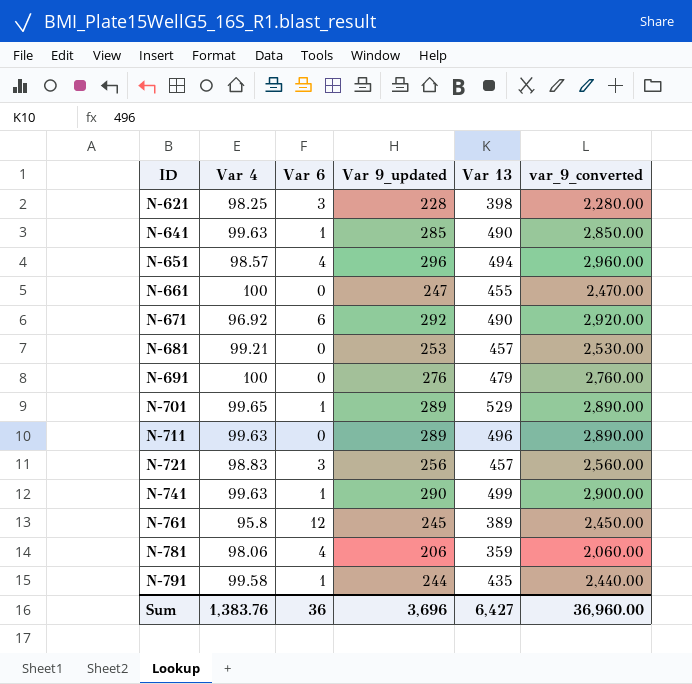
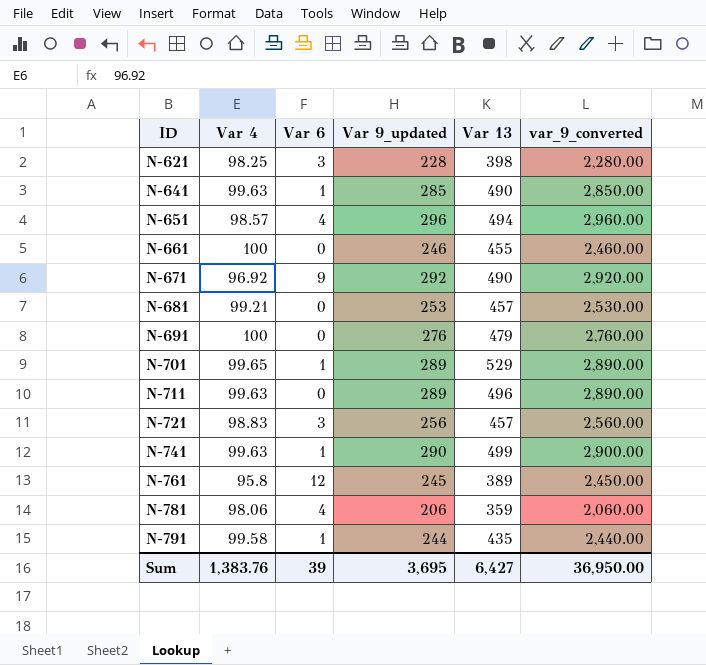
N-661 | Var 9_updated: 247 -> 246
N-661 | var_9_converted: 2,470.00 -> 2,460.00
N-671 | Var 6: 6 -> 9
Sum | Var 6: 36 -> 39
Sum | Var 9_updated: 3,696 -> 3,695
Sum | var_9_converted: 36,960.00 -> 36,950.00

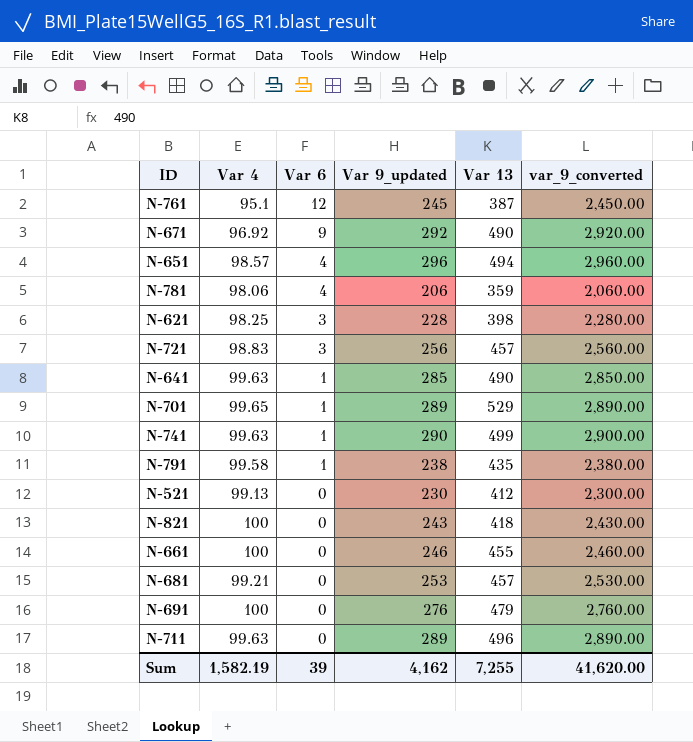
row order: ID ascending -> Var 6 descending
N-761 | Var 4: 95.8 -> 95.1
N-761 | Var 13: 389 -> 387
N-791 | Var 9_updated: 244 -> 238
N-791 | var_9_converted: 2,440.00 -> 2,380.00
row N-521: none -> 99.13 | 0 | 230 | 412 | 2,300.00
row N-821: none -> 100 | 0 | 243 | 418 | 2,430.00
Sum | Var 4: 1,383.76 -> 1,582.19
Sum | Var 9_updated: 3,695 -> 4,162
Sum | Var 13: 6,427 -> 7,255
Sum | var_9_converted: 36,950.00 -> 41,620.00

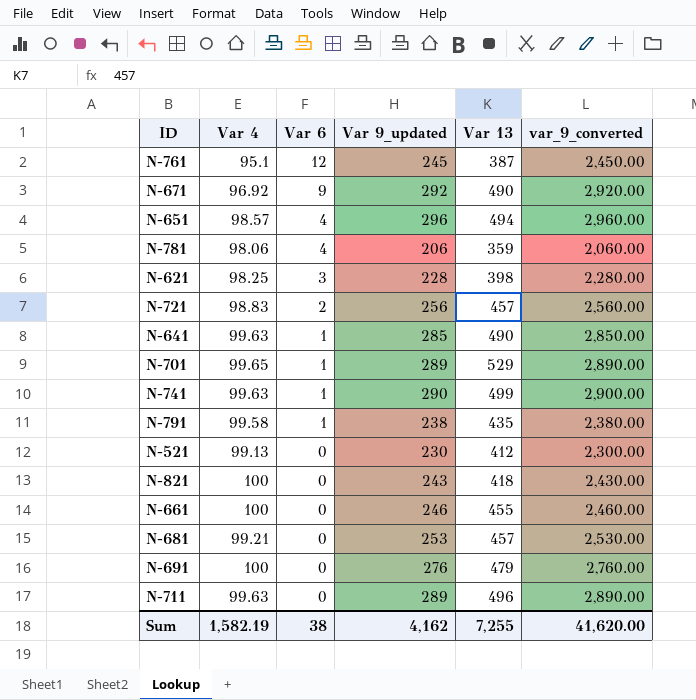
N-721 | Var 6: 3 -> 2
Sum | Var 6: 39 -> 38

